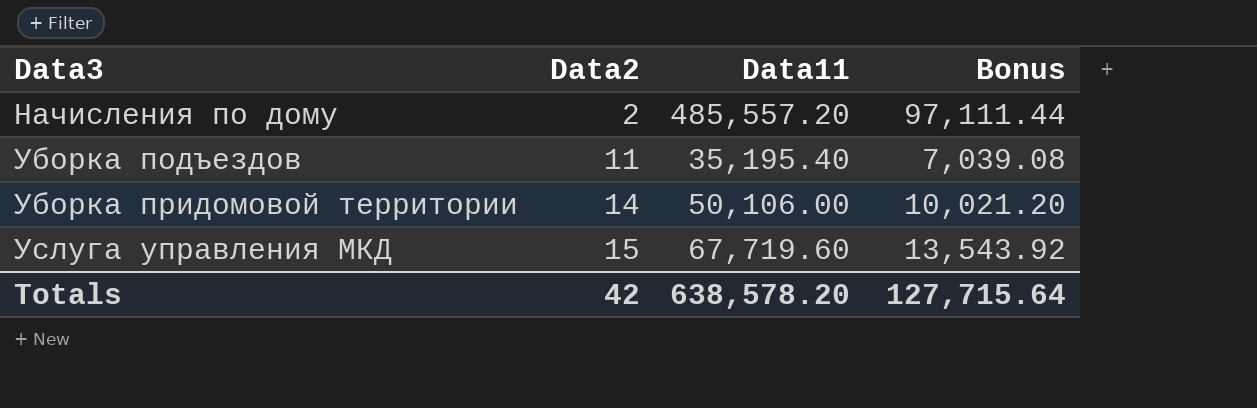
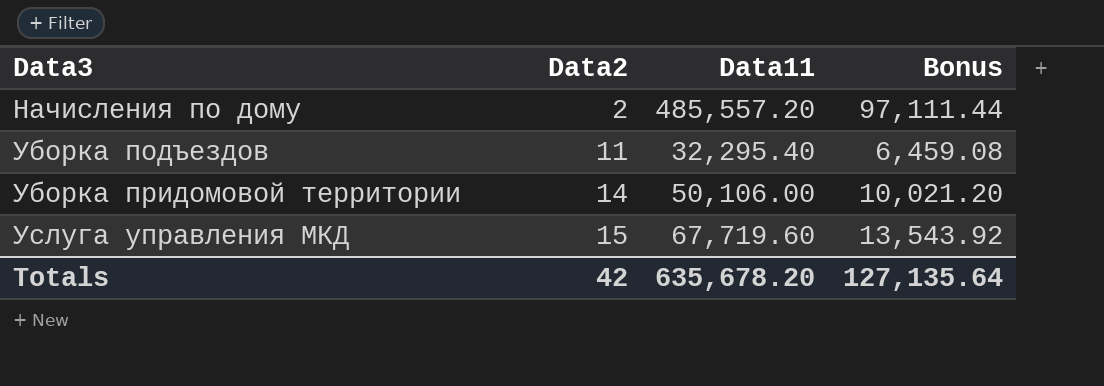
Уборка подъездов | Data11: 35,195.40 -> 32,295.40
Уборка подъездов | Bonus: 7,039.08 -> 6,459.08
Totals | Data11: 638,578.20 -> 635,678.20
Totals | Bonus: 127,715.64 -> 127,135.64

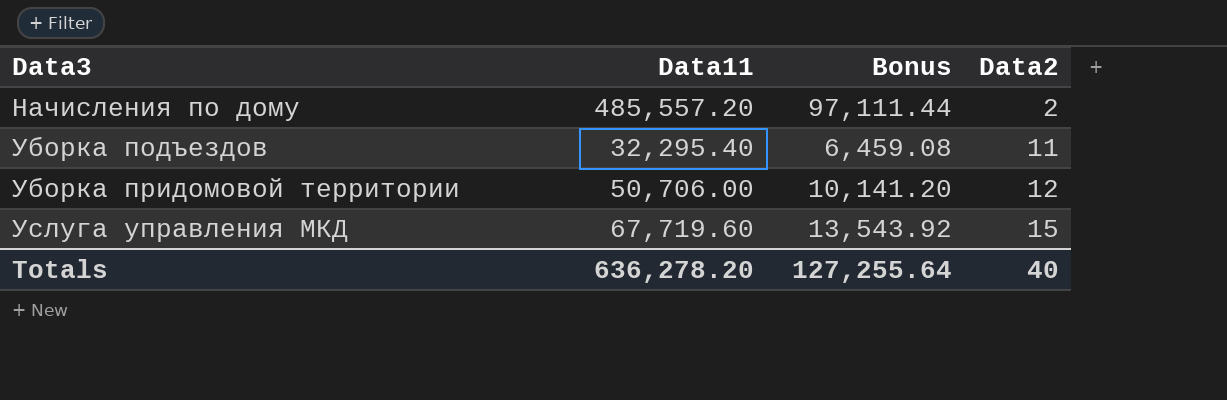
column Data2 | position: 2 -> 4
Уборка придомовой территории | Data11: 50,106.00 -> 50,706.00
Уборка придомовой территории | Bonus: 10,021.20 -> 10,141.20
Уборка придомовой территории | Data2: 14 -> 12
Totals | Data11: 635,678.20 -> 636,278.20
Totals | Bonus: 127,135.64 -> 127,255.64
Totals | Data2: 42 -> 40

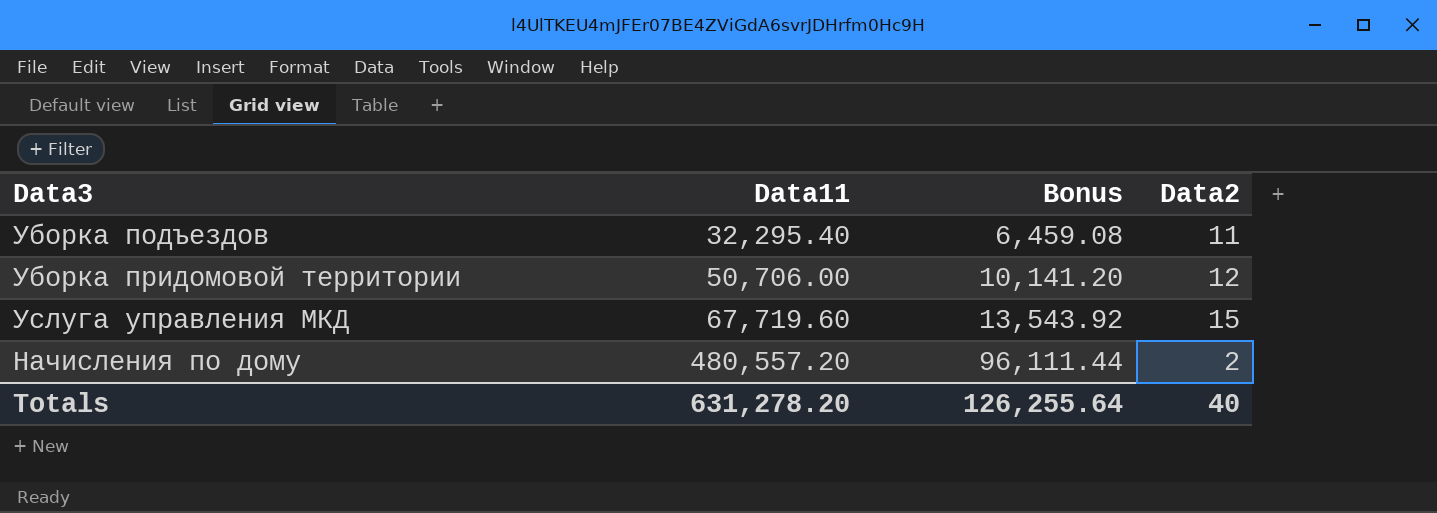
row order: Data3 ascending -> Data11 ascending
Начисления по дому | Data11: 485,557.20 -> 480,557.20
Начисления по дому | Bonus: 97,111.44 -> 96,111.44
Totals | Data11: 636,278.20 -> 631,278.20
Totals | Bonus: 127,255.64 -> 126,255.64

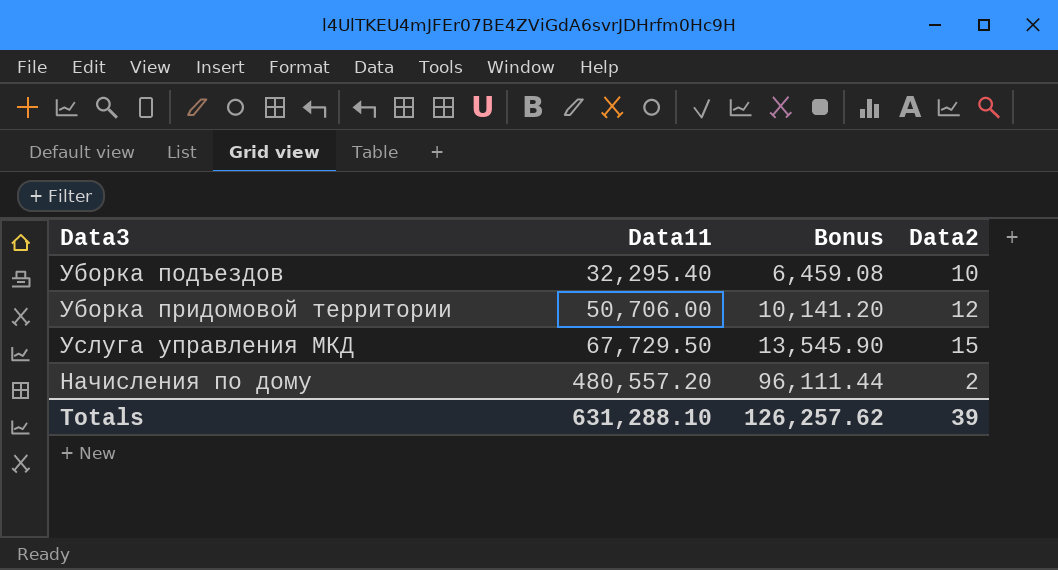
Уборка подъездов | Data2: 11 -> 10
Услуга управления МКД | Data11: 67,719.60 -> 67,729.50
Услуга управления МКД | Bonus: 13,543.92 -> 13,545.90
Totals | Data11: 631,278.20 -> 631,288.10
Totals | Bonus: 126,255.64 -> 126,257.62
Totals | Data2: 40 -> 39

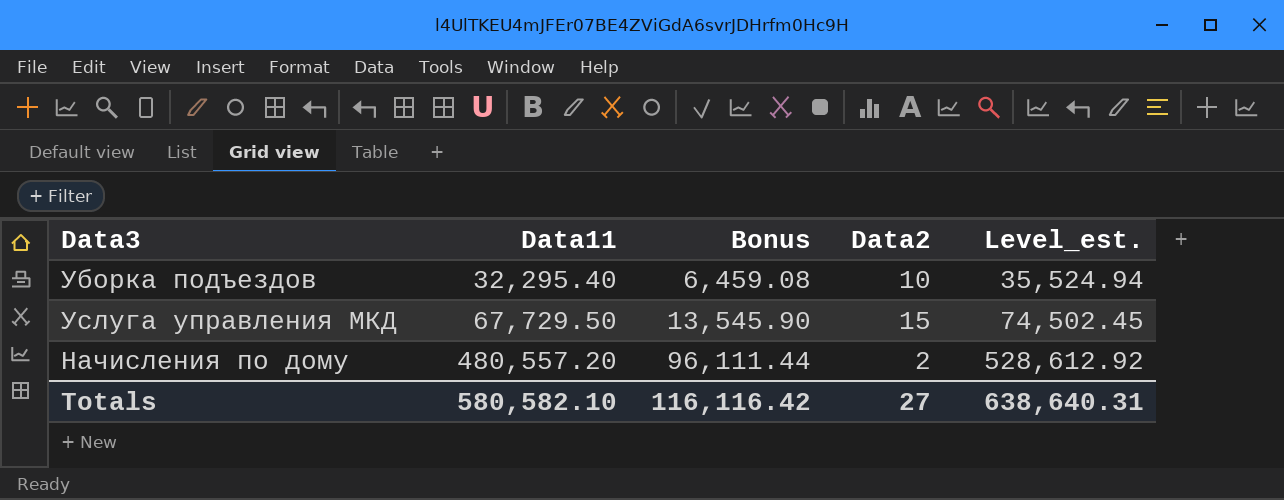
column Level_est. | formula: none -> [Data11] * 1.1
row Уборка придомовой территории: 50,706.00 | 10,141.20 | 12 -> none
Totals | Data11: 631,288.10 -> 580,582.10
Totals | Bonus: 126,257.62 -> 116,116.42
Totals | Data2: 39 -> 27

